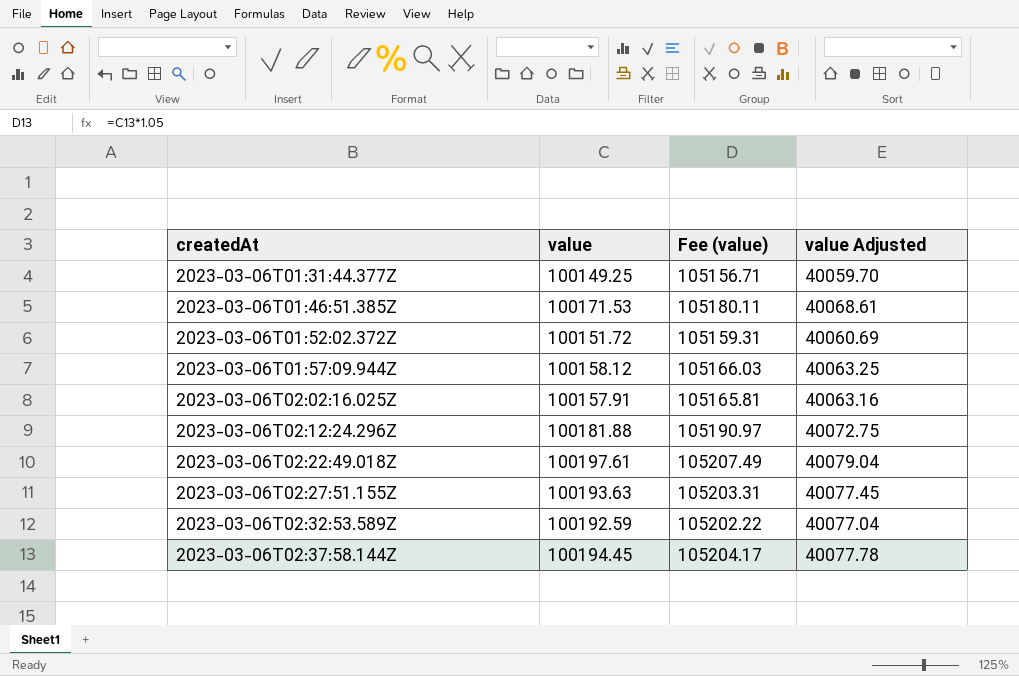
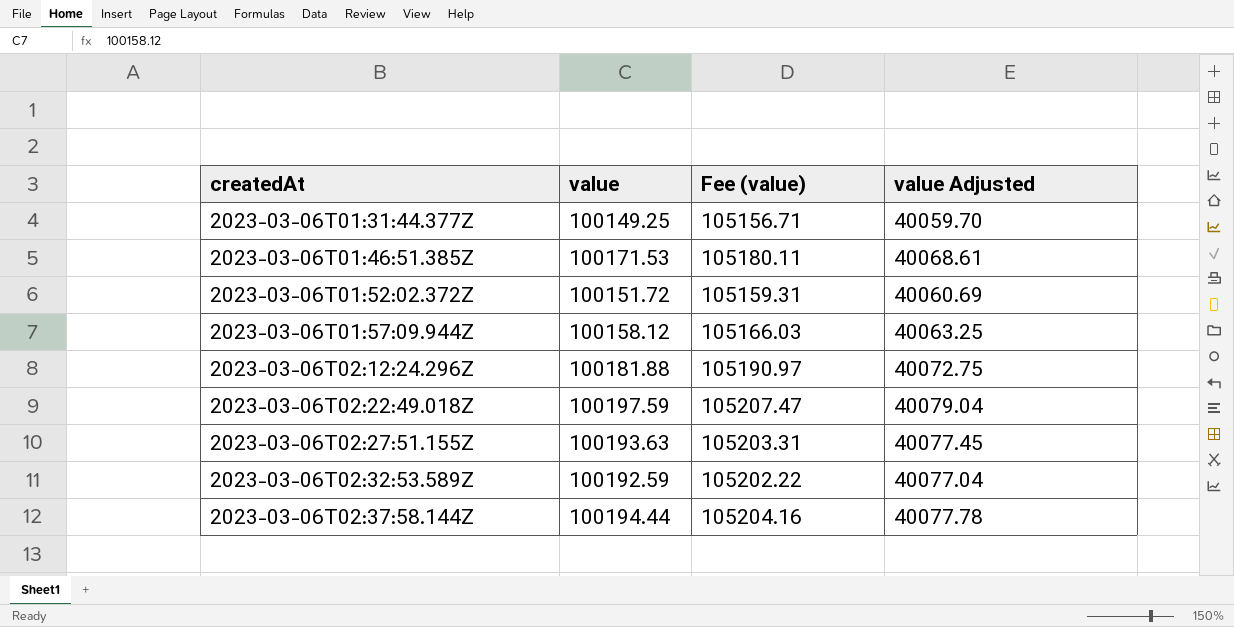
row 2023-03-06T02:02:16.025Z: 100157.91 | 105165.81 | 40063.16 -> none
2023-03-06T02:22:49.018Z | value: 100197.61 -> 100197.59
2023-03-06T02:22:49.018Z | Fee (value): 105207.49 -> 105207.47
2023-03-06T02:37:58.144Z | value: 100194.45 -> 100194.44
2023-03-06T02:37:58.144Z | Fee (value): 105204.17 -> 105204.16

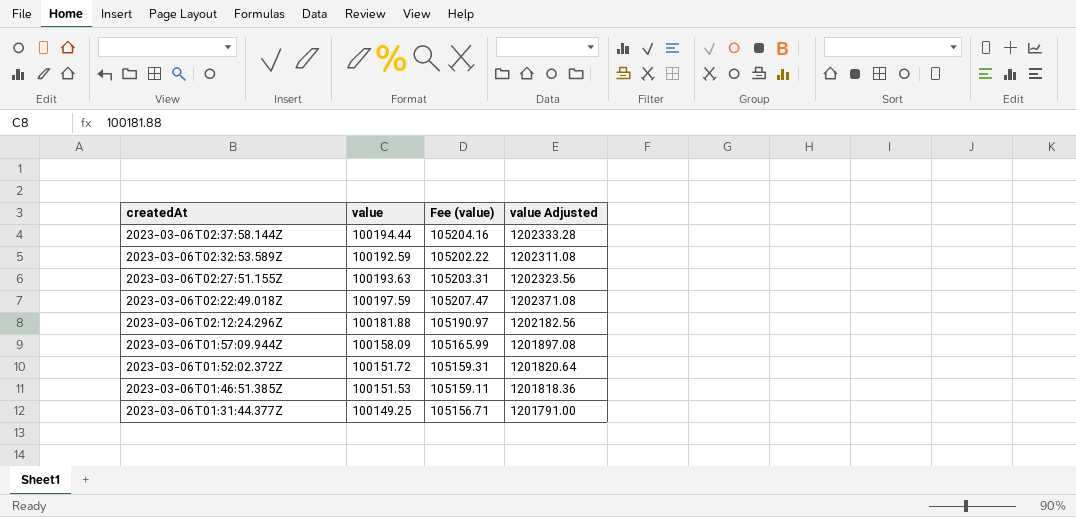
row order: createdAt ascending -> createdAt descending
column value Adjusted | formula: [value] * 0.4 -> [value] * 12
2023-03-06T01:57:09.944Z | value: 100158.12 -> 100158.09
2023-03-06T01:57:09.944Z | Fee (value): 105166.03 -> 105165.99
2023-03-06T01:46:51.385Z | value: 100171.53 -> 100151.53
2023-03-06T01:46:51.385Z | Fee (value): 105180.11 -> 105159.11

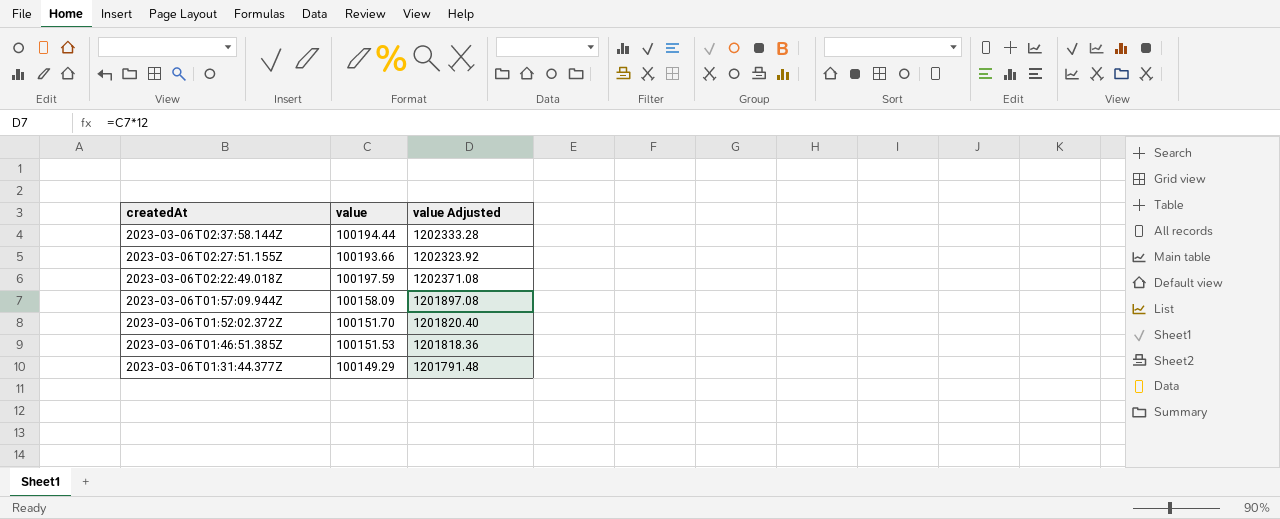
column Fee (value) | formula: [value] * 1.05 -> none
row 2023-03-06T02:32:53.589Z: 100192.59 | 105202.22 | 1202311.08 -> none
row 2023-03-06T02:12:24.296Z: 100181.88 | 105190.97 | 1202182.56 -> none
2023-03-06T02:27:51.155Z | value: 100193.63 -> 100193.66
2023-03-06T02:27:51.155Z | value Adjusted: 1202323.56 -> 1202323.92
2023-03-06T01:52:02.372Z | value: 100151.72 -> 100151.70
2023-03-06T01:52:02.372Z | value Adjusted: 1201820.64 -> 1201820.40
2023-03-06T01:31:44.377Z | value: 100149.25 -> 100149.29
2023-03-06T01:31:44.377Z | value Adjusted: 1201791.00 -> 1201791.48

